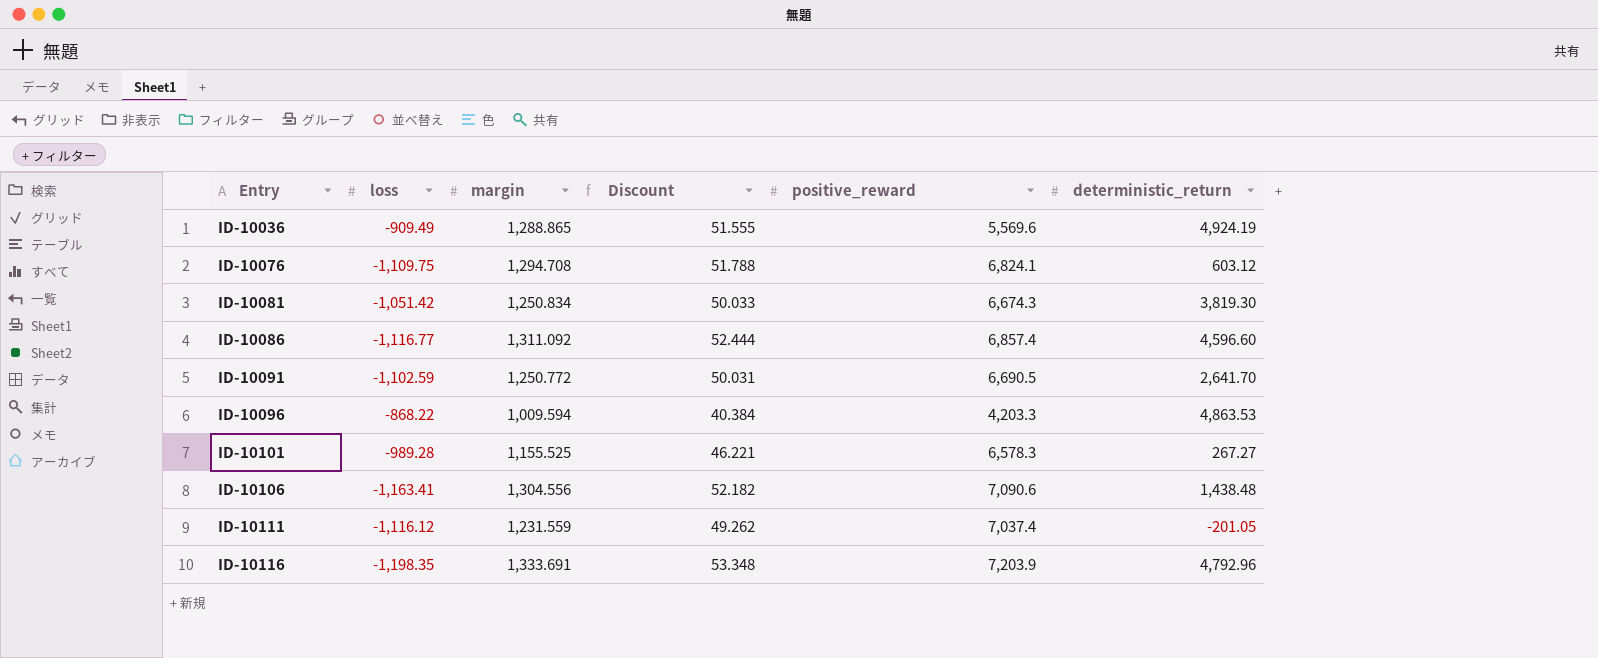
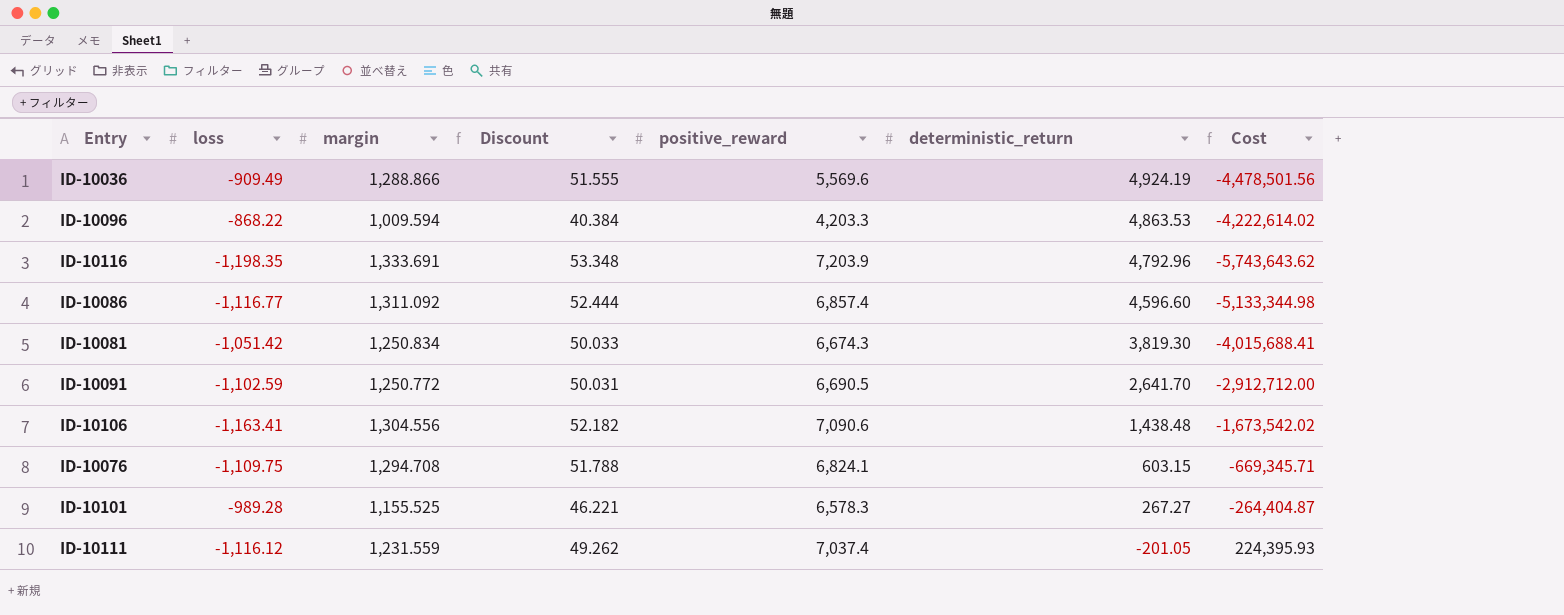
row order: Entry ascending -> deterministic_return descending
column Cost | formula: none -> [loss] * [deterministic_return]
ID-10036 | margin: 1,288.865 -> 1,288.866
ID-10076 | deterministic_return: 603.12 -> 603.15

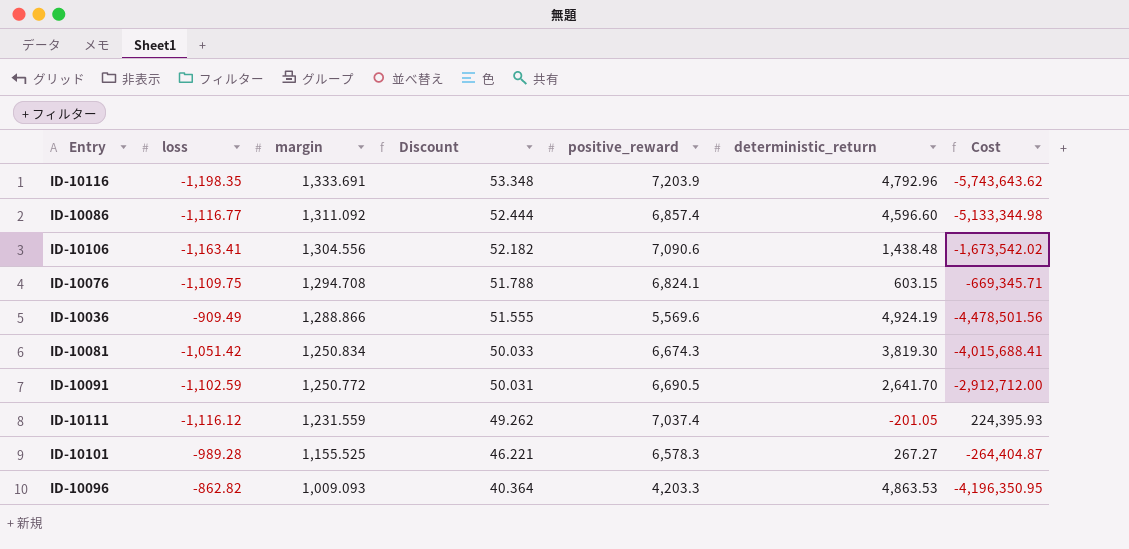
row order: deterministic_return descending -> margin descending
ID-10096 | loss: -868.22 -> -862.82
ID-10096 | margin: 1,009.594 -> 1,009.093
ID-10096 | Discount: 40.384 -> 40.364
ID-10096 | Cost: -4,222,614.02 -> -4,196,350.95

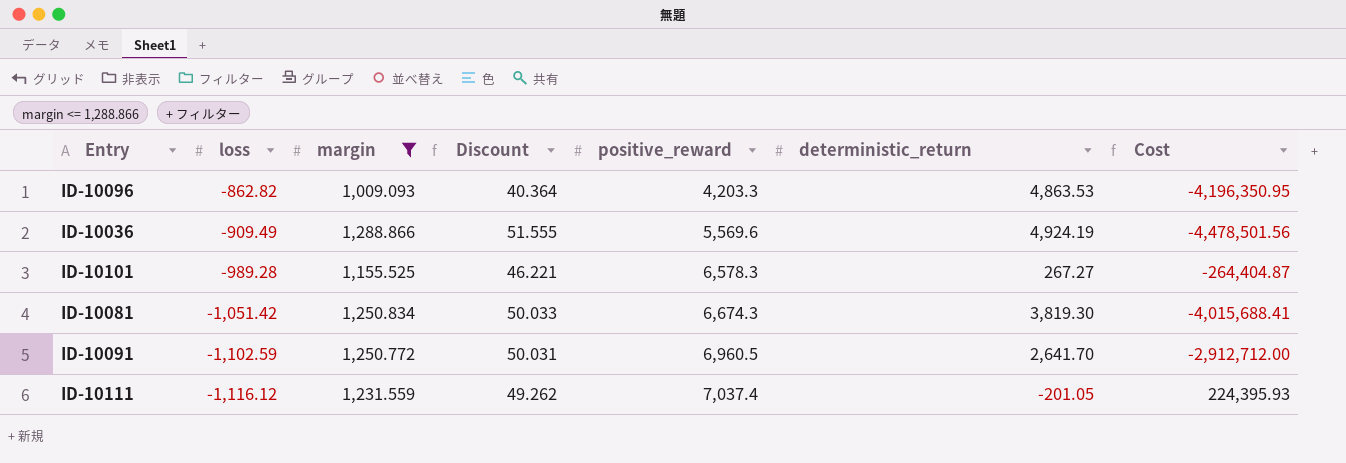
filter: none -> margin <= 1,288.866
row order: margin descending -> loss descending
ID-10091 | positive_reward: 6,690.5 -> 6,960.5

